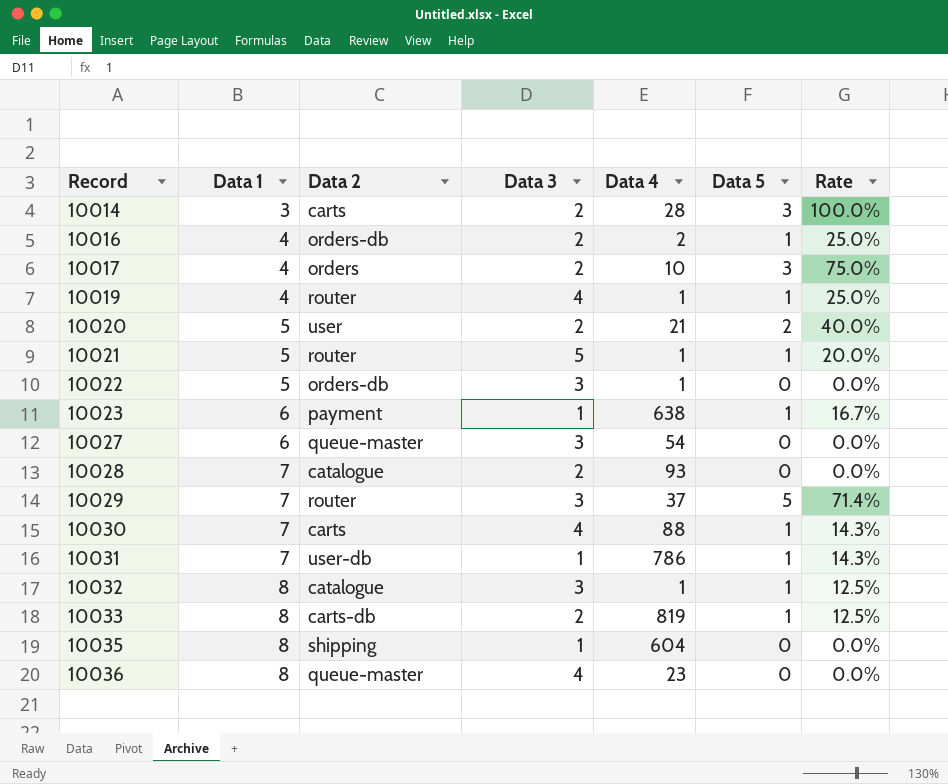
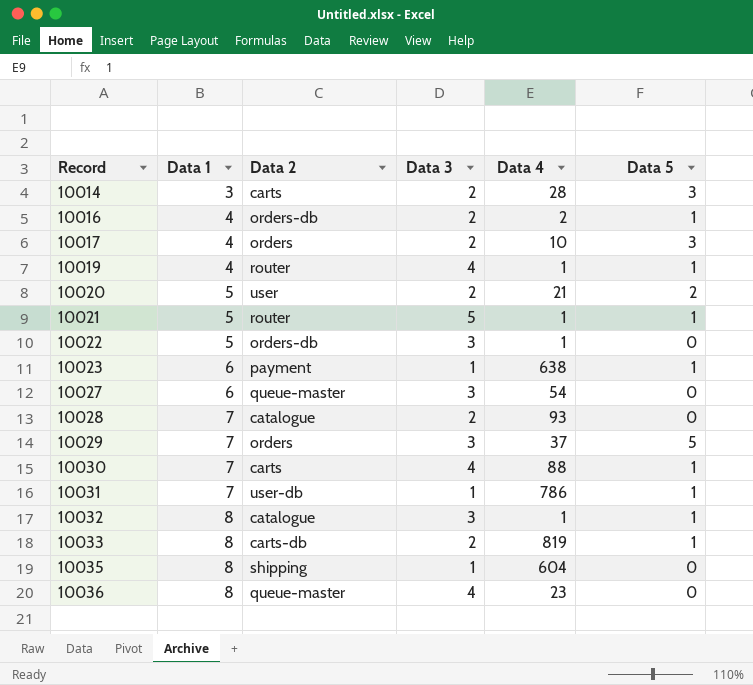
column Rate | formula: [Data 5] / [Data 1] -> none
10029 | Data 2: router -> orders

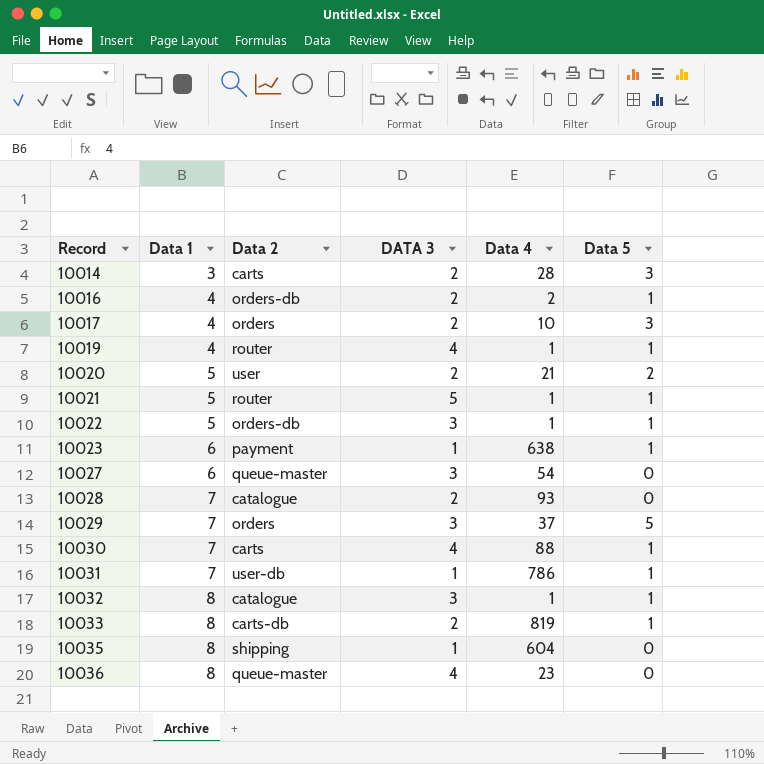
column name: Data 3 -> DATA 3
10022 | Data 5: 0 -> 1

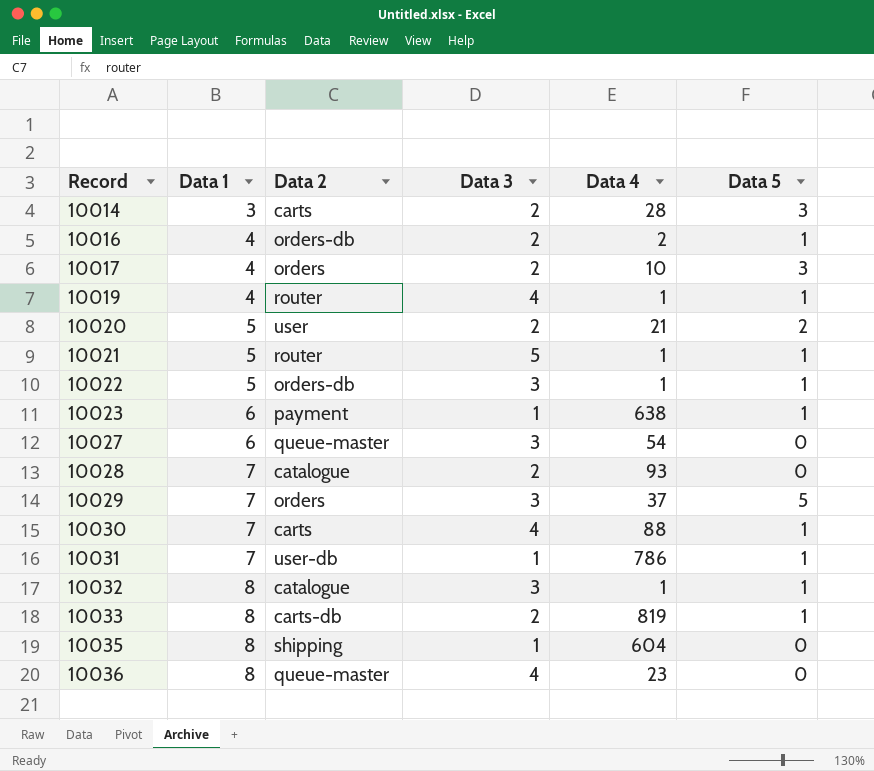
column name: DATA 3 -> Data 3

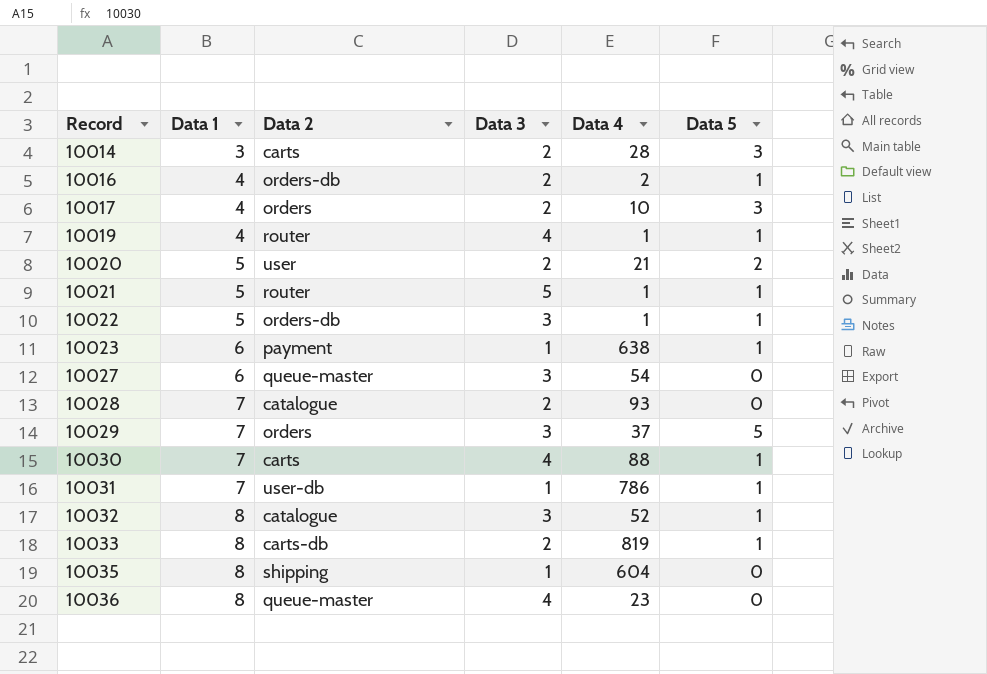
10032 | Data 4: 1 -> 52

